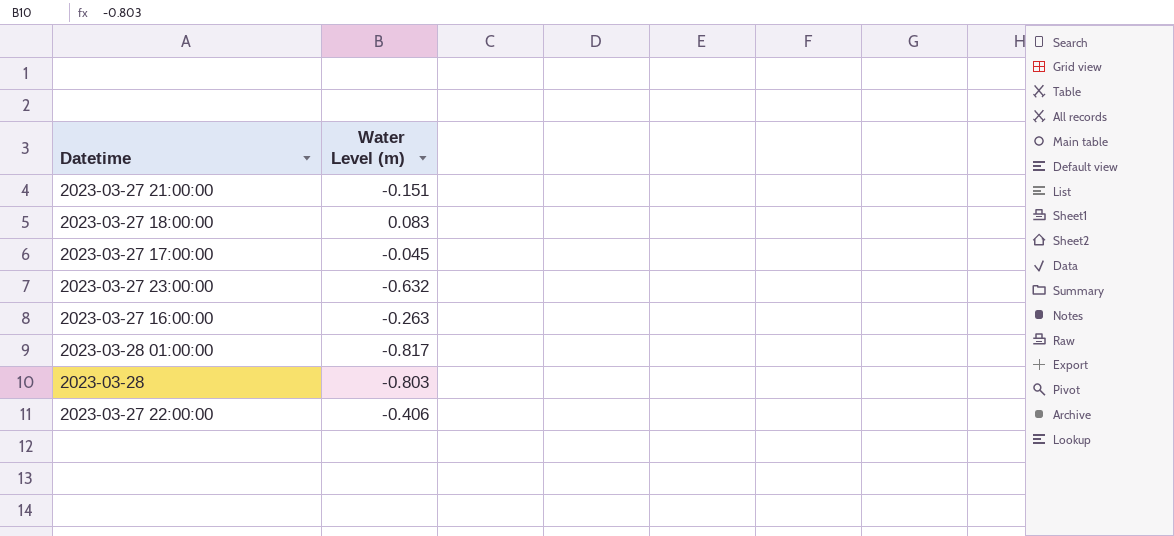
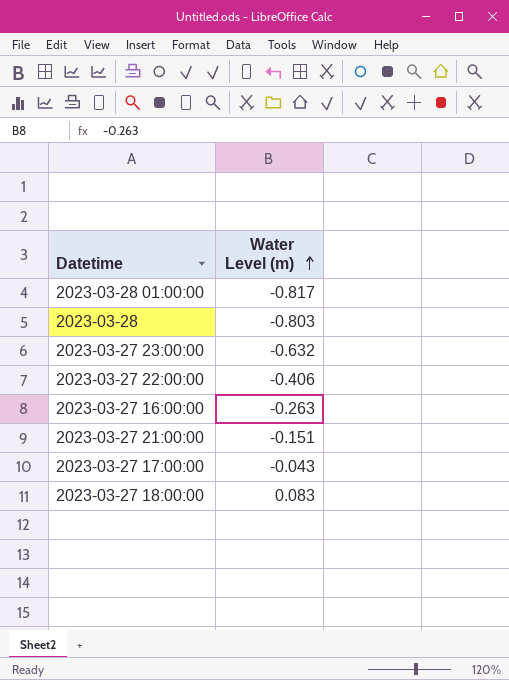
row order: none -> Water Level (m) ascending
2023-03-27 17:00:00 | Water Level (m): -0.045 -> -0.043

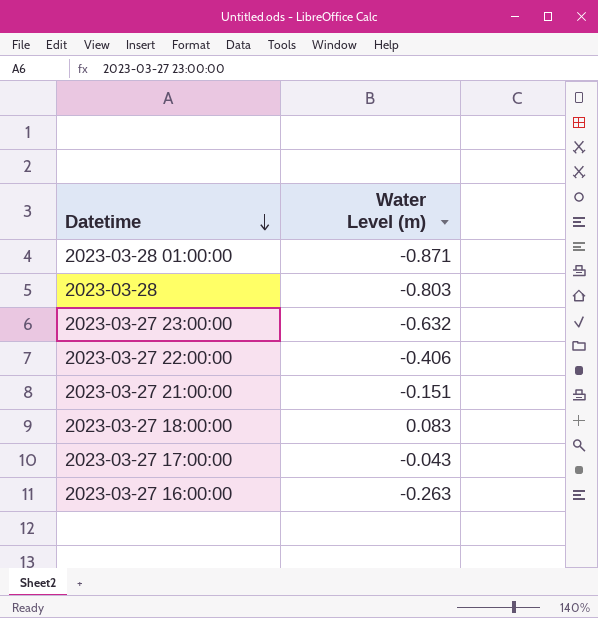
row order: Water Level (m) ascending -> Datetime descending
2023-03-28 01:00:00 | Water Level (m): -0.817 -> -0.871

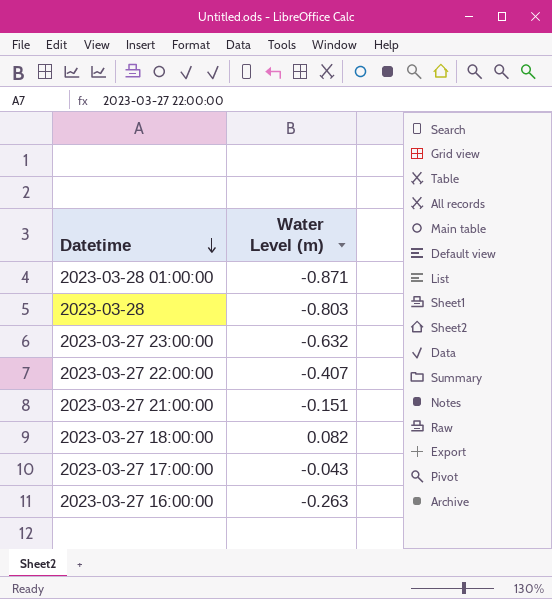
2023-03-27 22:00:00 | Water Level (m): -0.406 -> -0.407
2023-03-27 18:00:00 | Water Level (m): 0.083 -> 0.082

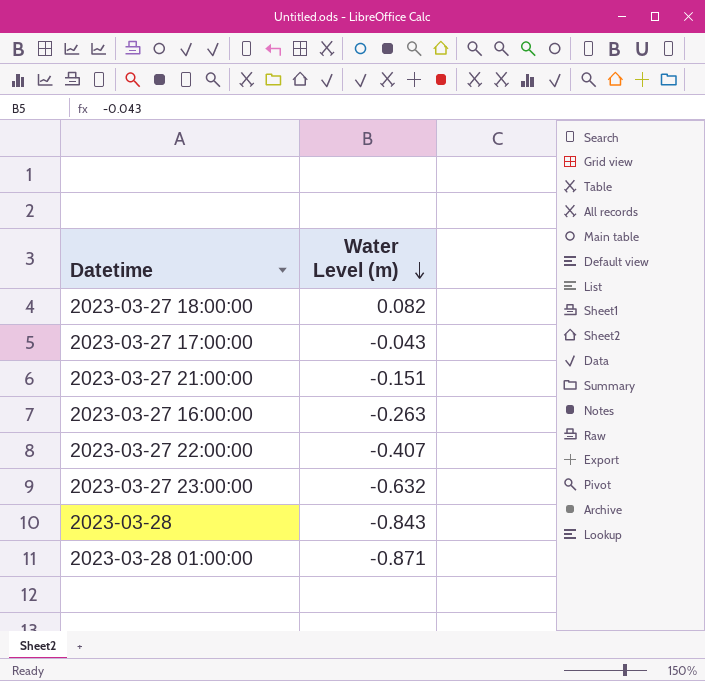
row order: Datetime descending -> Water Level (m) descending
2023-03-28 | Water Level (m): -0.803 -> -0.843

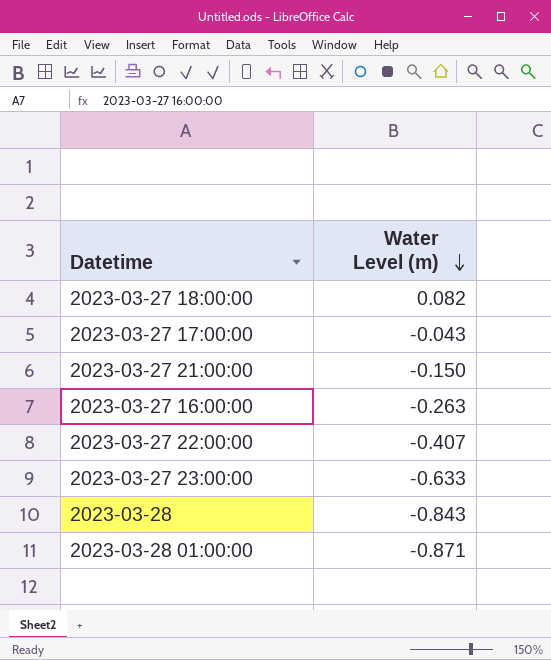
2023-03-27 21:00:00 | Water Level (m): -0.151 -> -0.150
2023-03-27 23:00:00 | Water Level (m): -0.632 -> -0.633

